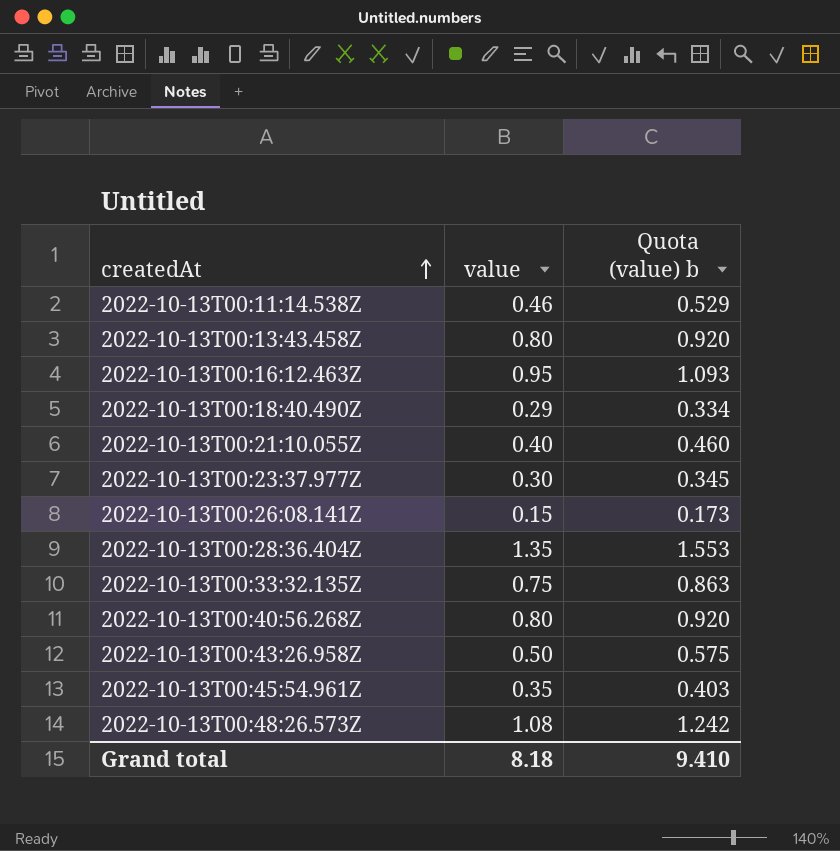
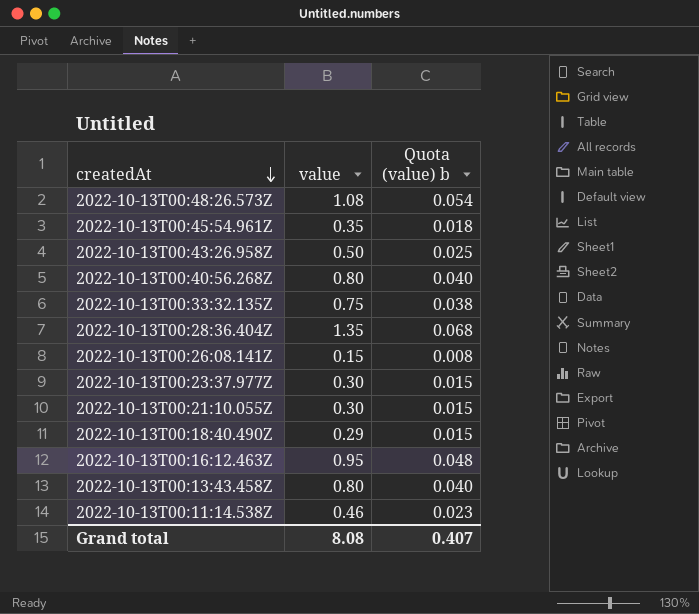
row order: createdAt ascending -> createdAt descending
column Quota (value) b | formula: [value] * 1.15 -> [value] * 0.05
2022-10-13T00:21:10.055Z | value: 0.40 -> 0.30
Grand total | value: 8.18 -> 8.08
Grand total | Quota (value) b: 9.410 -> 0.407

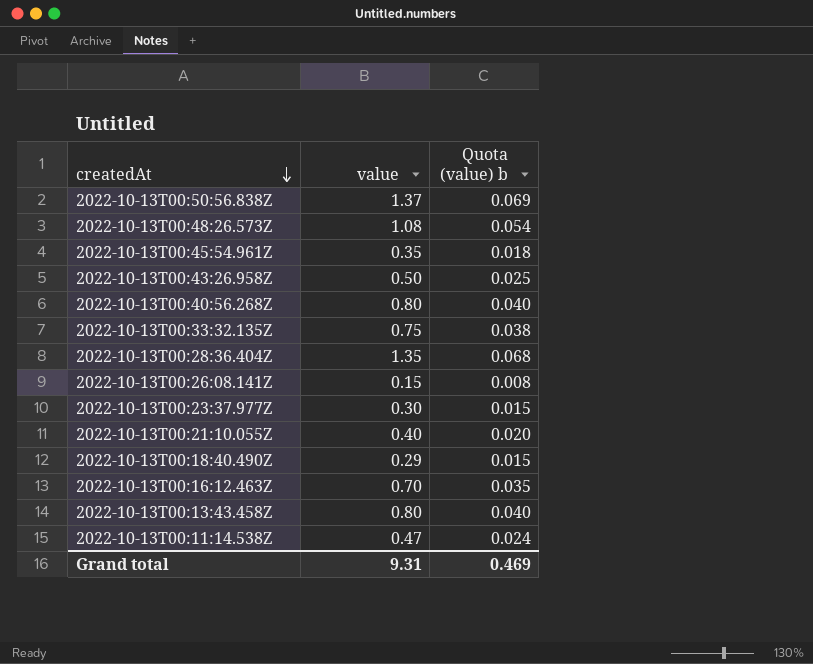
row 2022-10-13T00:50:56.838Z: none -> 1.37 | 0.069
2022-10-13T00:21:10.055Z | value: 0.30 -> 0.40
2022-10-13T00:21:10.055Z | Quota (value) b: 0.015 -> 0.020
2022-10-13T00:16:12.463Z | value: 0.95 -> 0.70
2022-10-13T00:16:12.463Z | Quota (value) b: 0.048 -> 0.035
2022-10-13T00:11:14.538Z | value: 0.46 -> 0.47
2022-10-13T00:11:14.538Z | Quota (value) b: 0.023 -> 0.024
Grand total | value: 8.08 -> 9.31
Grand total | Quota (value) b: 0.407 -> 0.469

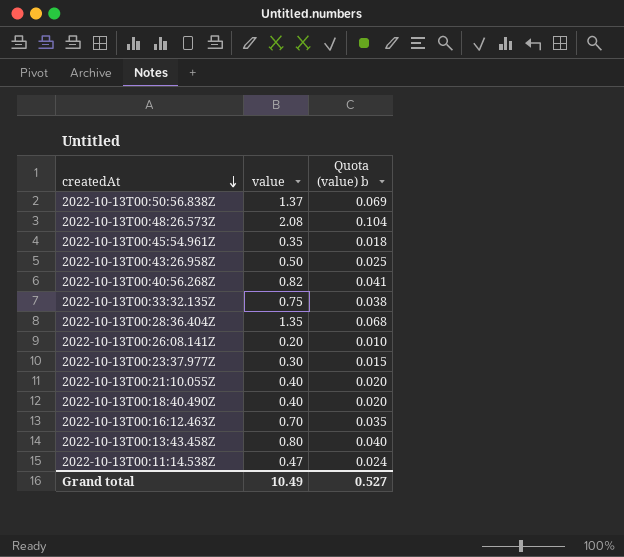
2022-10-13T00:48:26.573Z | value: 1.08 -> 2.08
2022-10-13T00:48:26.573Z | Quota (value) b: 0.054 -> 0.104
2022-10-13T00:40:56.268Z | value: 0.80 -> 0.82
2022-10-13T00:40:56.268Z | Quota (value) b: 0.040 -> 0.041
2022-10-13T00:26:08.141Z | value: 0.15 -> 0.20
2022-10-13T00:26:08.141Z | Quota (value) b: 0.008 -> 0.010
2022-10-13T00:18:40.490Z | value: 0.29 -> 0.40
2022-10-13T00:18:40.490Z | Quota (value) b: 0.015 -> 0.020
Grand total | value: 9.31 -> 10.49
Grand total | Quota (value) b: 0.469 -> 0.527

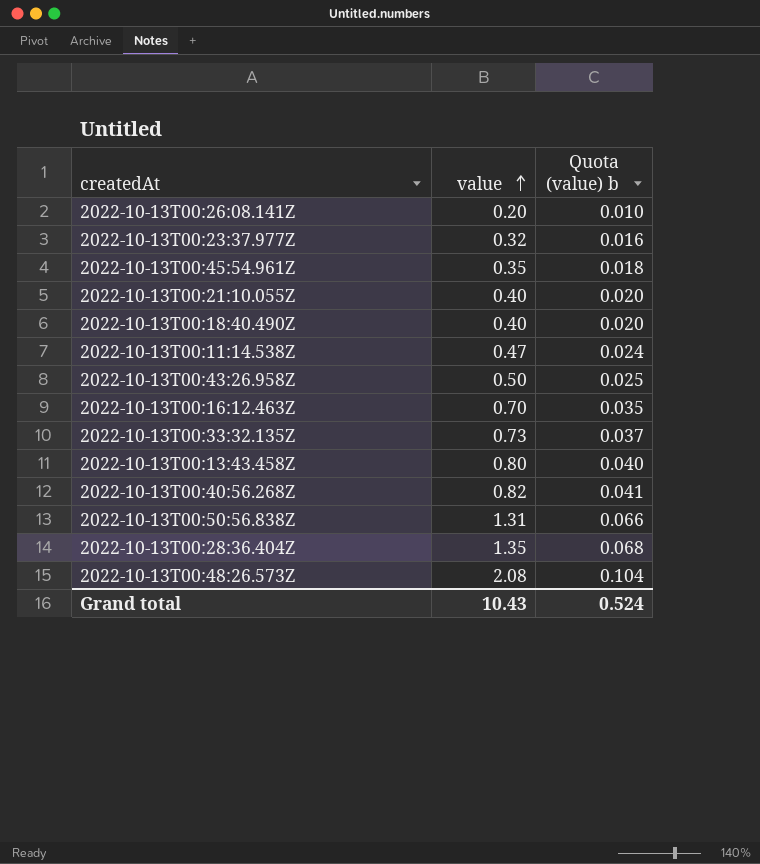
row order: createdAt descending -> value ascending
2022-10-13T00:23:37.977Z | value: 0.30 -> 0.32
2022-10-13T00:23:37.977Z | Quota (value) b: 0.015 -> 0.016
2022-10-13T00:33:32.135Z | value: 0.75 -> 0.73
2022-10-13T00:33:32.135Z | Quota (value) b: 0.038 -> 0.037
2022-10-13T00:50:56.838Z | value: 1.37 -> 1.31
2022-10-13T00:50:56.838Z | Quota (value) b: 0.069 -> 0.066
Grand total | value: 10.49 -> 10.43
Grand total | Quota (value) b: 0.527 -> 0.524

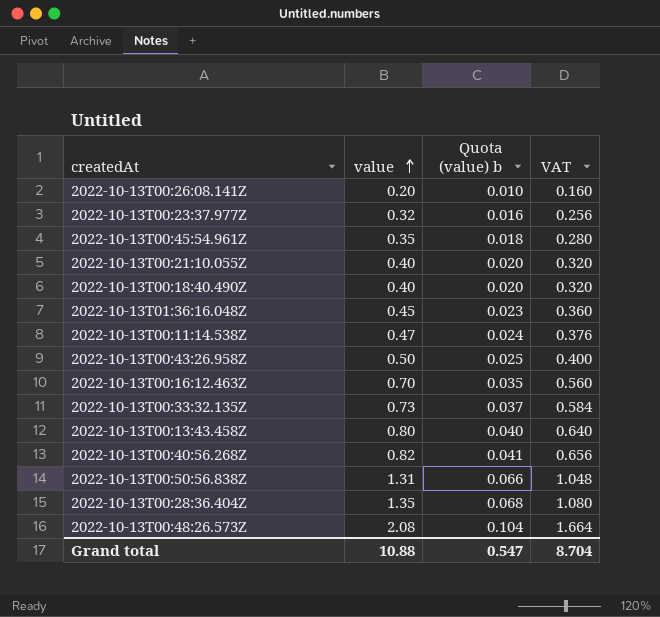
column VAT | formula: none -> [value] * 0.8
row 2022-10-13T01:36:16.048Z: none -> 0.45 | 0.023 | 0.360
Grand total | value: 10.43 -> 10.88
Grand total | Quota (value) b: 0.524 -> 0.547

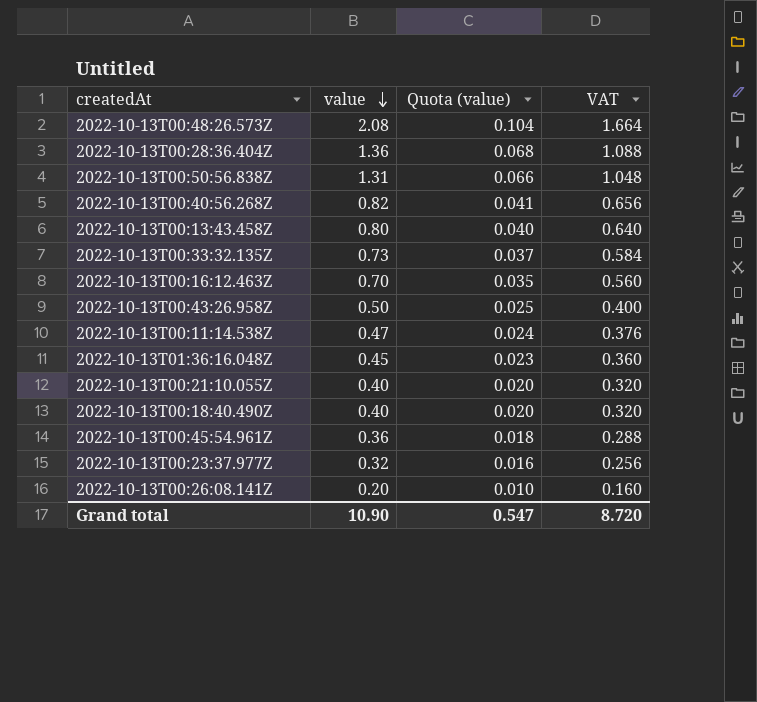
row order: value ascending -> value descending
column name: Quota (value) b -> Quota (value)
2022-10-13T00:28:36.404Z | value: 1.35 -> 1.36
2022-10-13T00:28:36.404Z | VAT: 1.080 -> 1.088
2022-10-13T00:45:54.961Z | value: 0.35 -> 0.36
2022-10-13T00:45:54.961Z | VAT: 0.280 -> 0.288
Grand total | value: 10.88 -> 10.90
Grand total | VAT: 8.704 -> 8.720

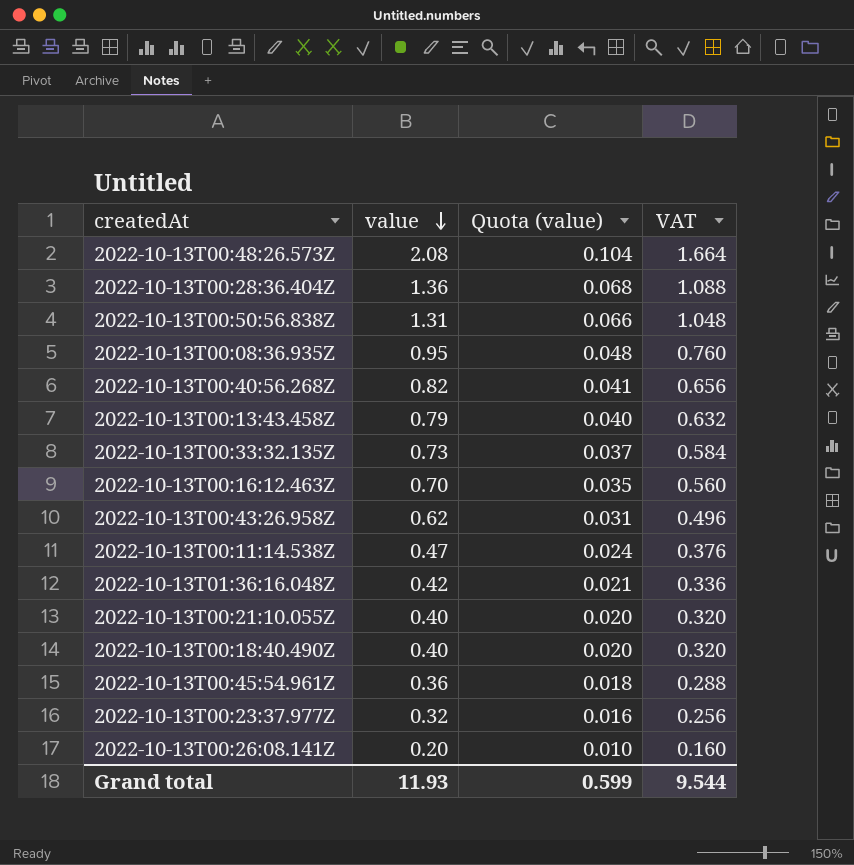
row 2022-10-13T00:08:36.935Z: none -> 0.95 | 0.048 | 0.760
2022-10-13T00:13:43.458Z | value: 0.80 -> 0.79
2022-10-13T00:13:43.458Z | VAT: 0.640 -> 0.632
2022-10-13T00:43:26.958Z | value: 0.50 -> 0.62
2022-10-13T00:43:26.958Z | Quota (value): 0.025 -> 0.031
2022-10-13T00:43:26.958Z | VAT: 0.400 -> 0.496
2022-10-13T01:36:16.048Z | value: 0.45 -> 0.42
2022-10-13T01:36:16.048Z | Quota (value): 0.023 -> 0.021
2022-10-13T01:36:16.048Z | VAT: 0.360 -> 0.336
Grand total | value: 10.90 -> 11.93
Grand total | Quota (value): 0.547 -> 0.599
Grand total | VAT: 8.720 -> 9.544

